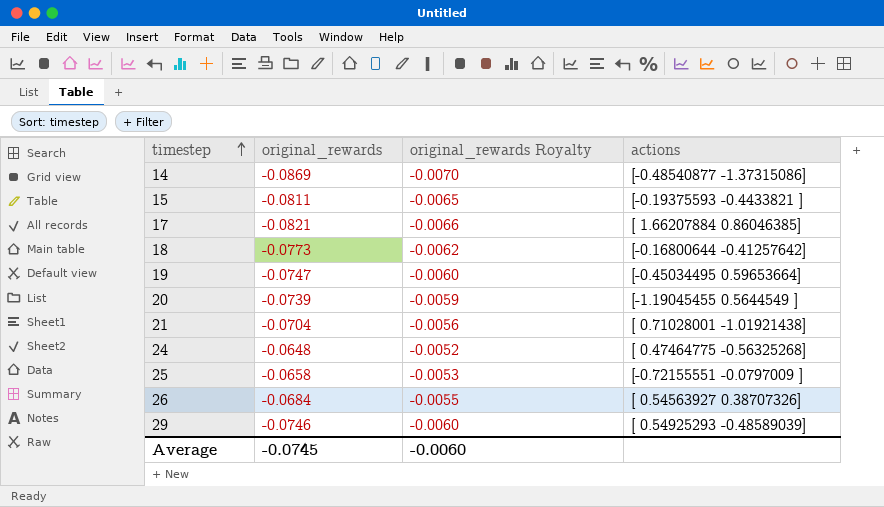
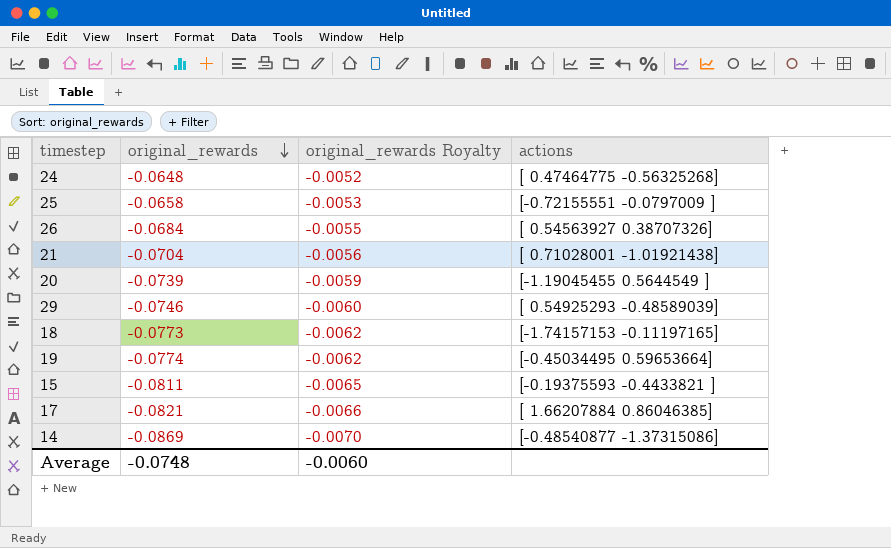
row order: timestep ascending -> original_rewards descending
18 | actions: [-0.16800644 -0.41257642] -> [-1.74157153 -0.11197165]
19 | original_rewards: -0.0747 -> -0.0774
19 | original_rewards Royalty: -0.0060 -> -0.0062
Average | original_rewards: -0.0745 -> -0.0748

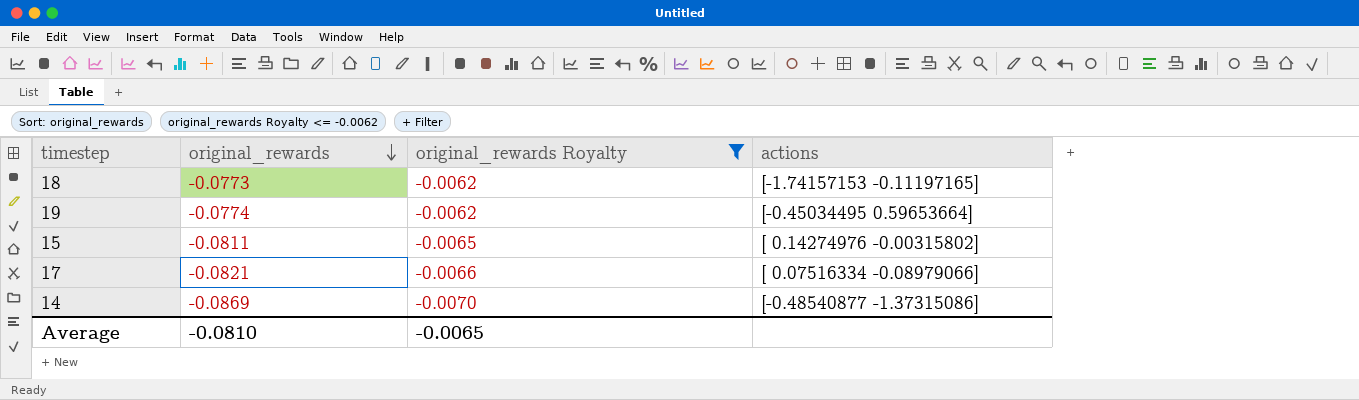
filter: none -> original_rewards Royalty <= -0.0062
15 | actions: [-0.19375593 -0.4433821 ] -> [ 0.14274976 -0.00315802]
17 | actions: [ 1.66207884 0.86046385] -> [ 0.07516334 -0.08979066]
Average | original_rewards: -0.0748 -> -0.0810
Average | original_rewards Royalty: -0.0060 -> -0.0065

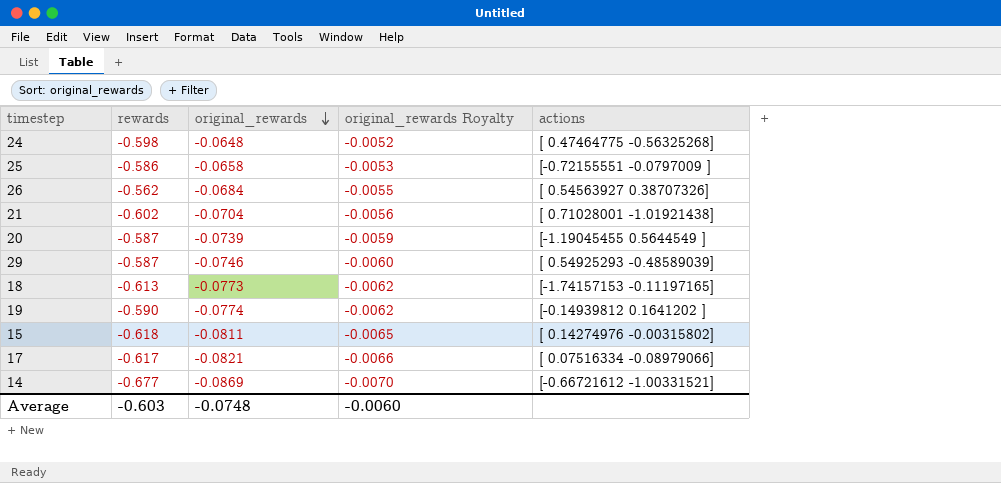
filter: original_rewards Royalty <= -0.0062 -> none
column rewards | position: none -> 2
19 | actions: [-0.45034495 0.59653664] -> [-0.14939812 0.1641202 ]
14 | actions: [-0.48540877 -1.37315086] -> [-0.66721612 -1.00331521]
Average | original_rewards: -0.0810 -> -0.0748
Average | original_rewards Royalty: -0.0065 -> -0.0060

